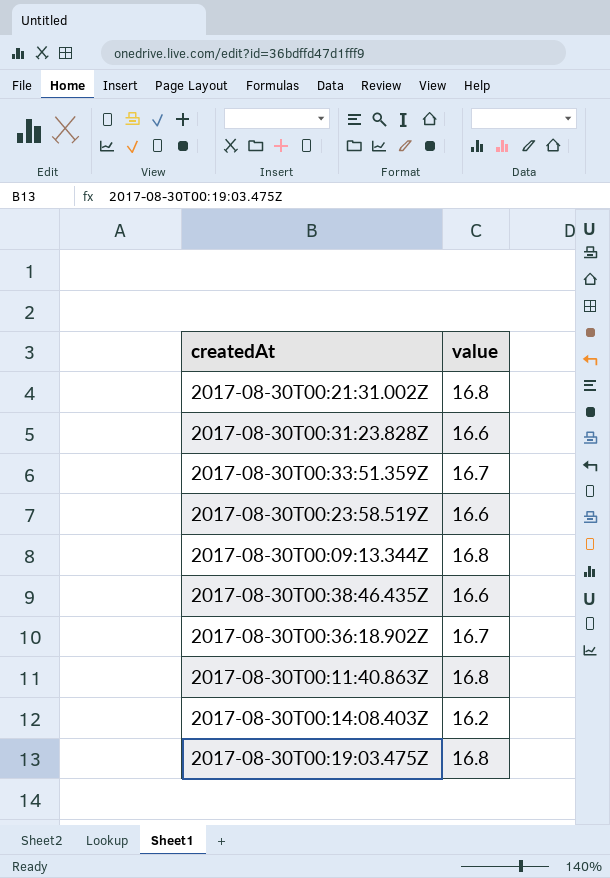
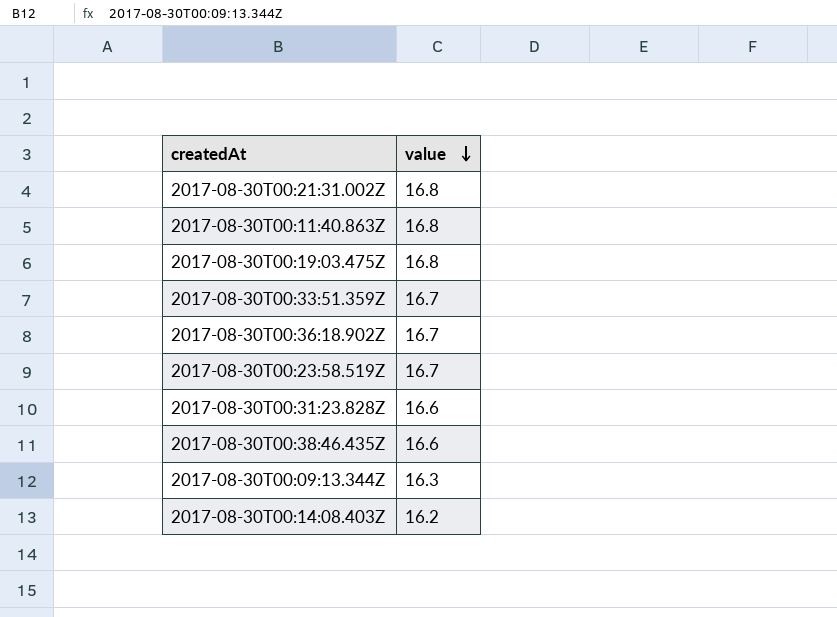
row order: none -> value descending
2017-08-30T00:23:58.519Z | value: 16.6 -> 16.7
2017-08-30T00:09:13.344Z | value: 16.8 -> 16.3

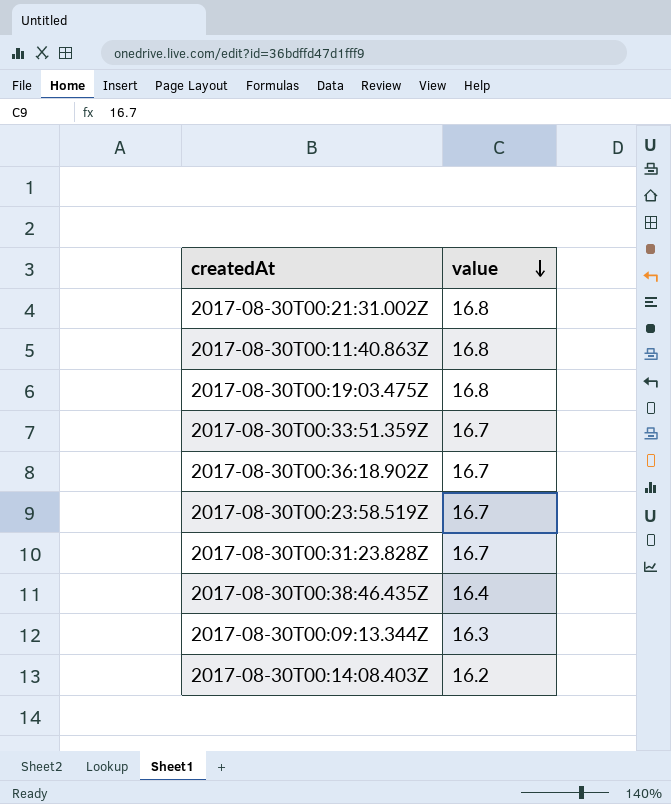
2017-08-30T00:31:23.828Z | value: 16.6 -> 16.7
2017-08-30T00:38:46.435Z | value: 16.6 -> 16.4

